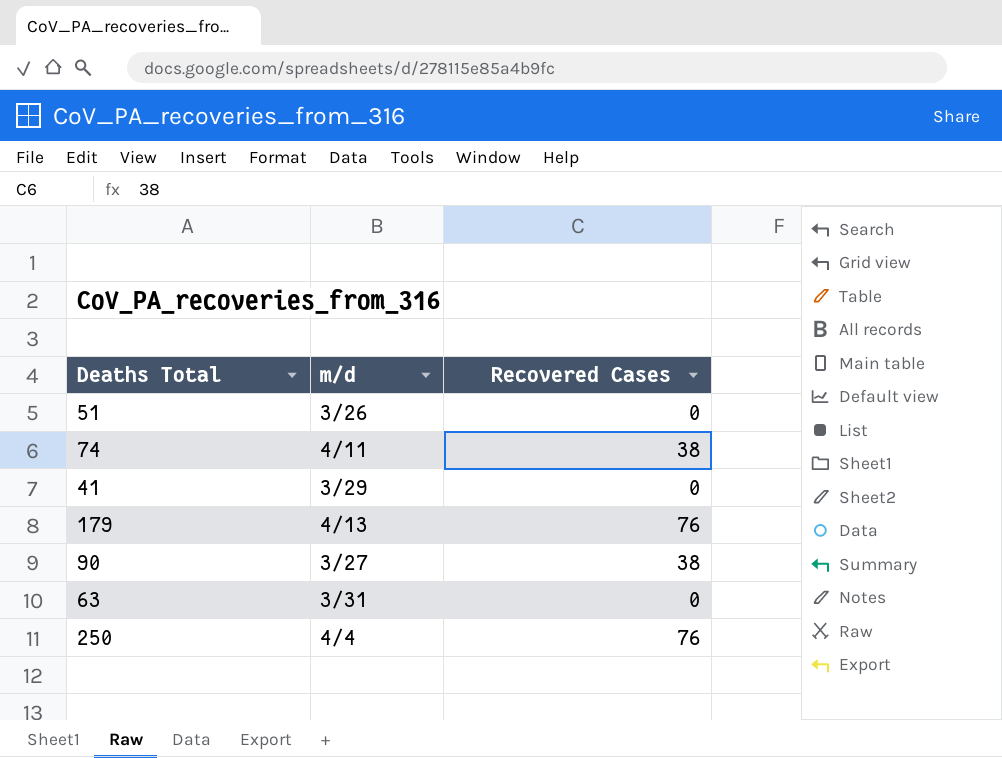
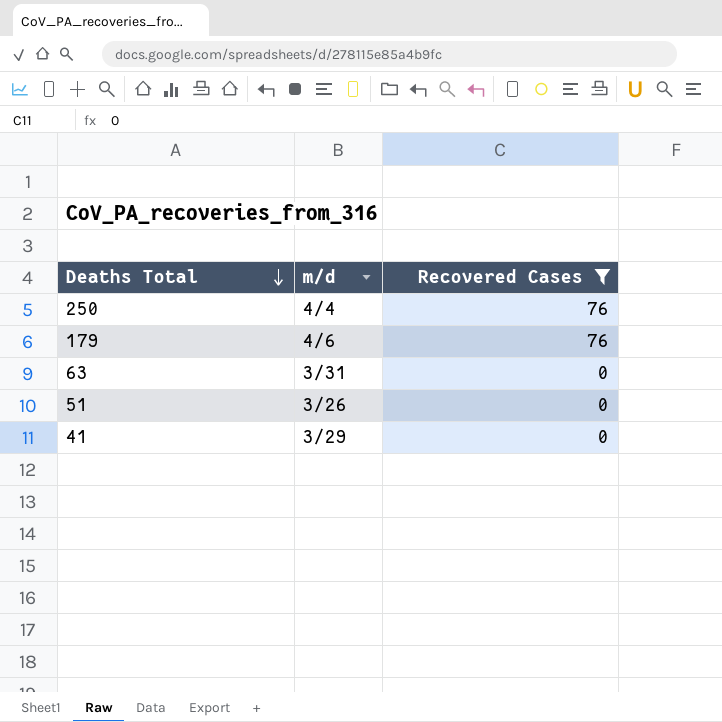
filter: none -> Recovered Cases != 38
row order: none -> Deaths Total descending
179 | m/d: 4/13 -> 4/6

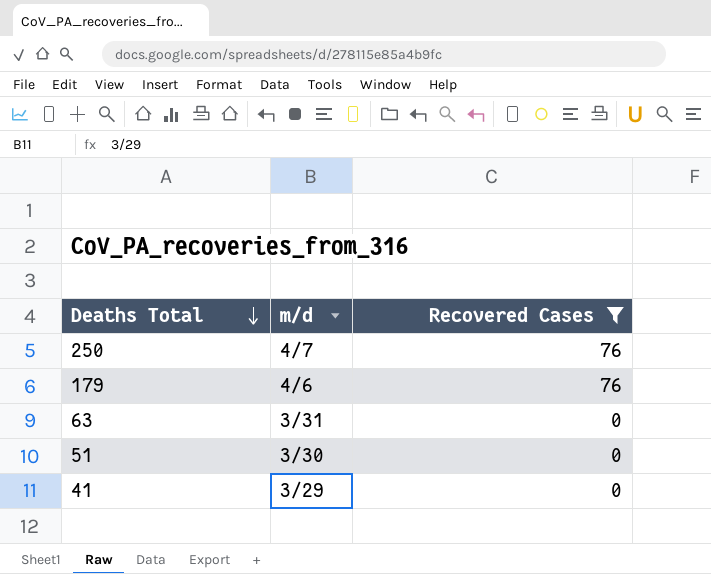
250 | m/d: 4/4 -> 4/7
51 | m/d: 3/26 -> 3/30

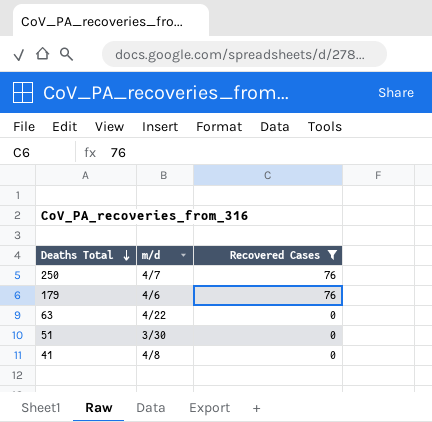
63 | m/d: 3/31 -> 4/22
41 | m/d: 3/29 -> 4/8

